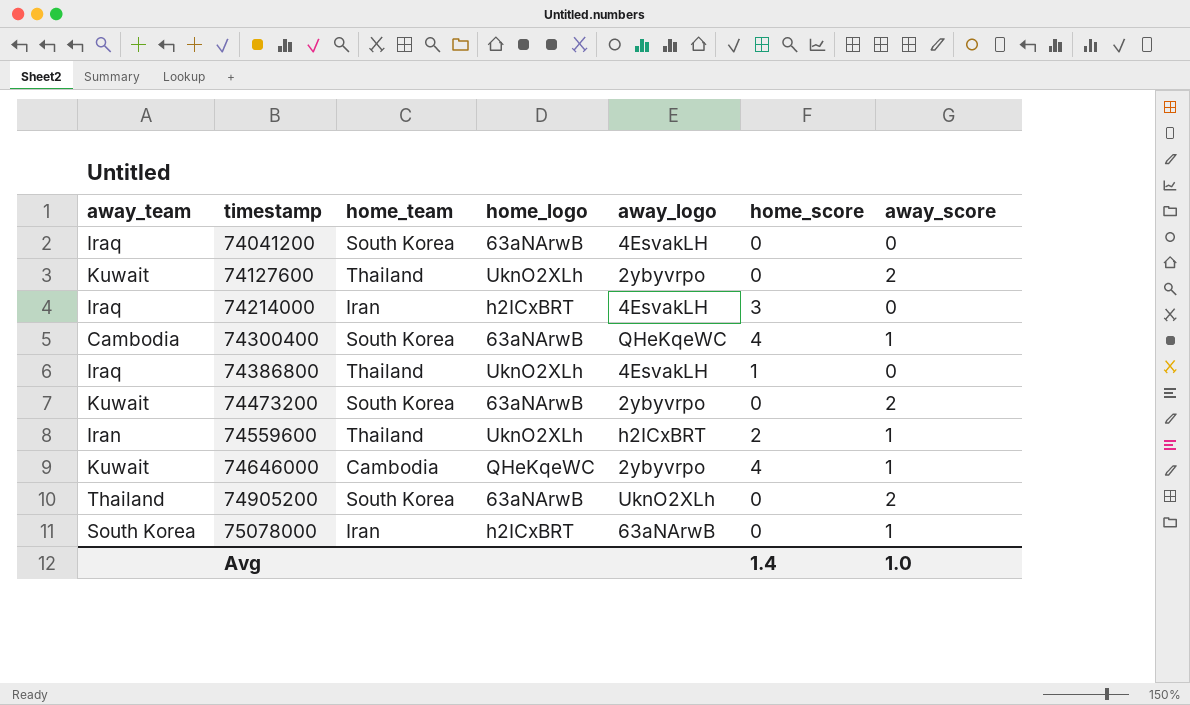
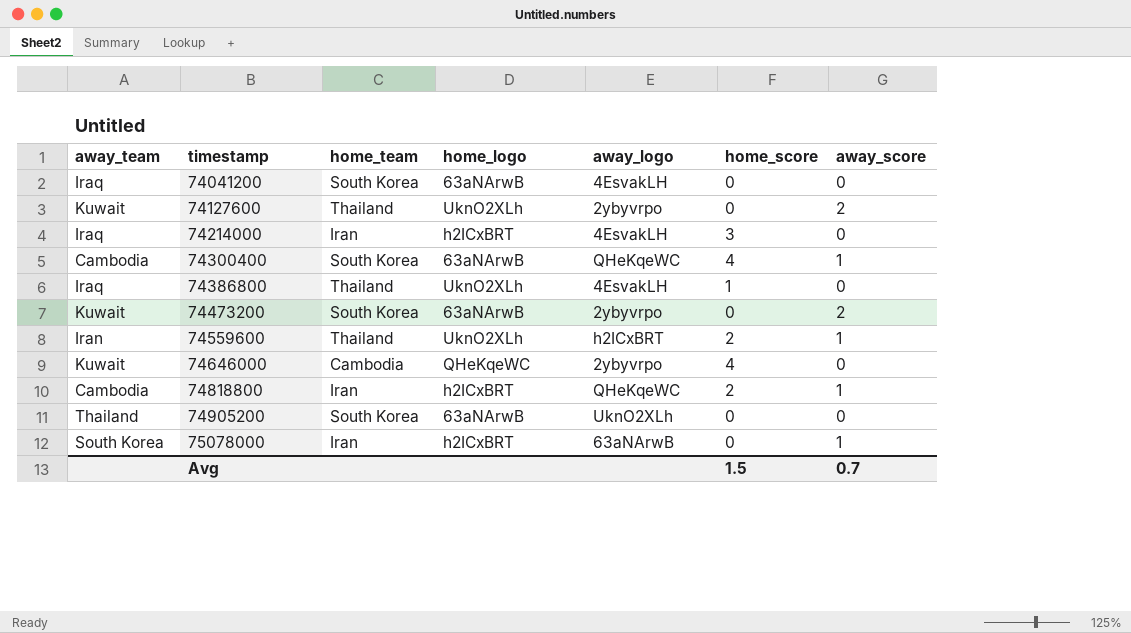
74646000 | away_score: 1 -> 0
row 74818800: none -> Cambodia | Iran | h2ICxBRT | QHeKqeWC | 2 | 1
74905200 | away_score: 2 -> 0
Avg | home_score: 1.4 -> 1.5
Avg | away_score: 1.0 -> 0.7

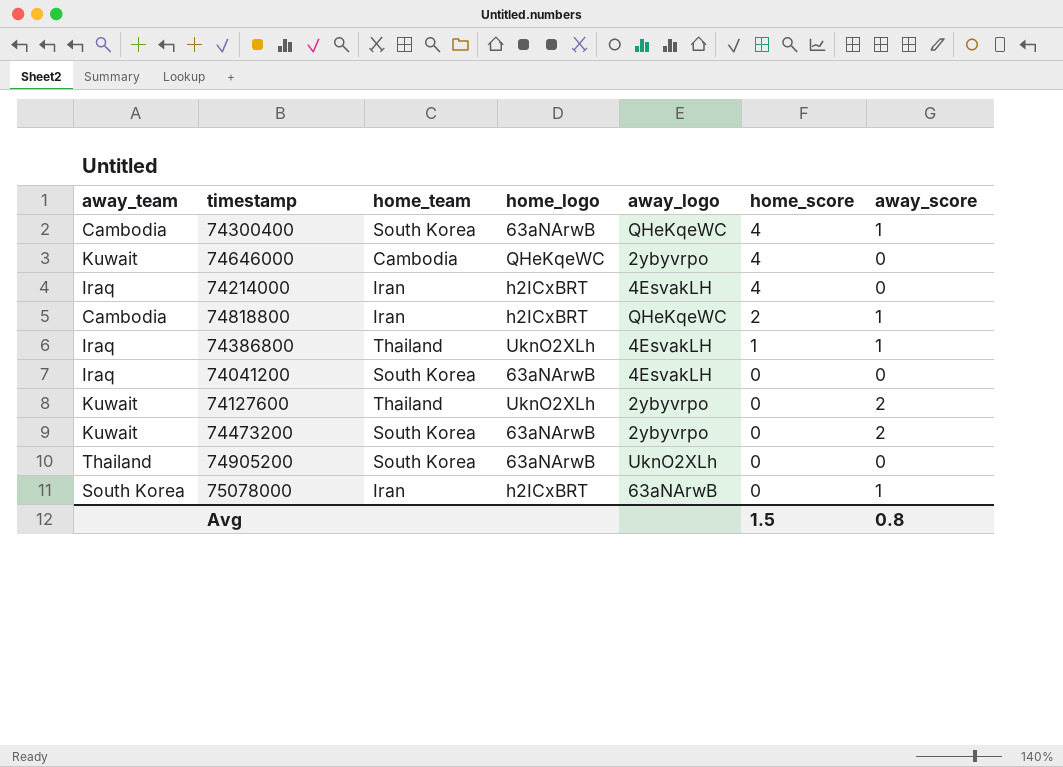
row order: timestamp ascending -> home_score descending
row 74559600: Iran | Thailand | UknO2XLh | h2ICxBRT | 2 | 1 -> none
74214000 | home_score: 3 -> 4
74386800 | away_score: 0 -> 1
Avg | away_score: 0.7 -> 0.8

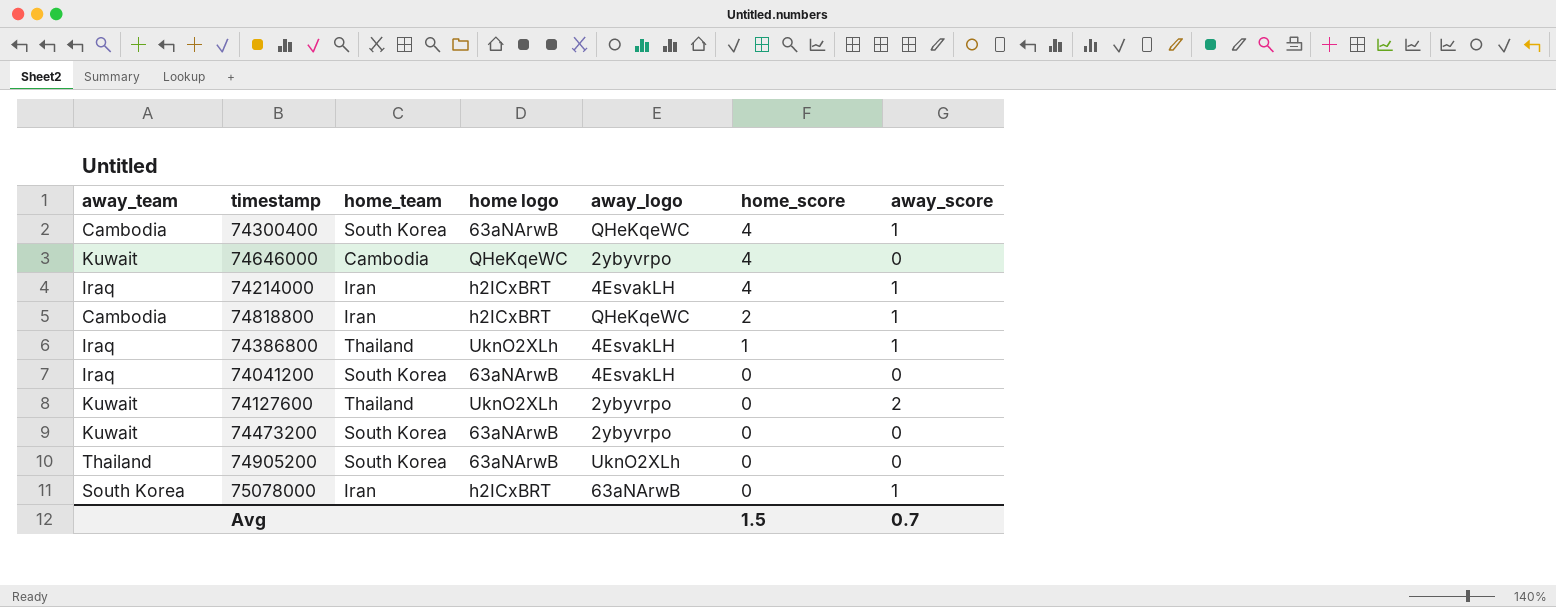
column name: home_logo -> home logo
74214000 | away_score: 0 -> 1
74473200 | away_score: 2 -> 0
Avg | away_score: 0.8 -> 0.7

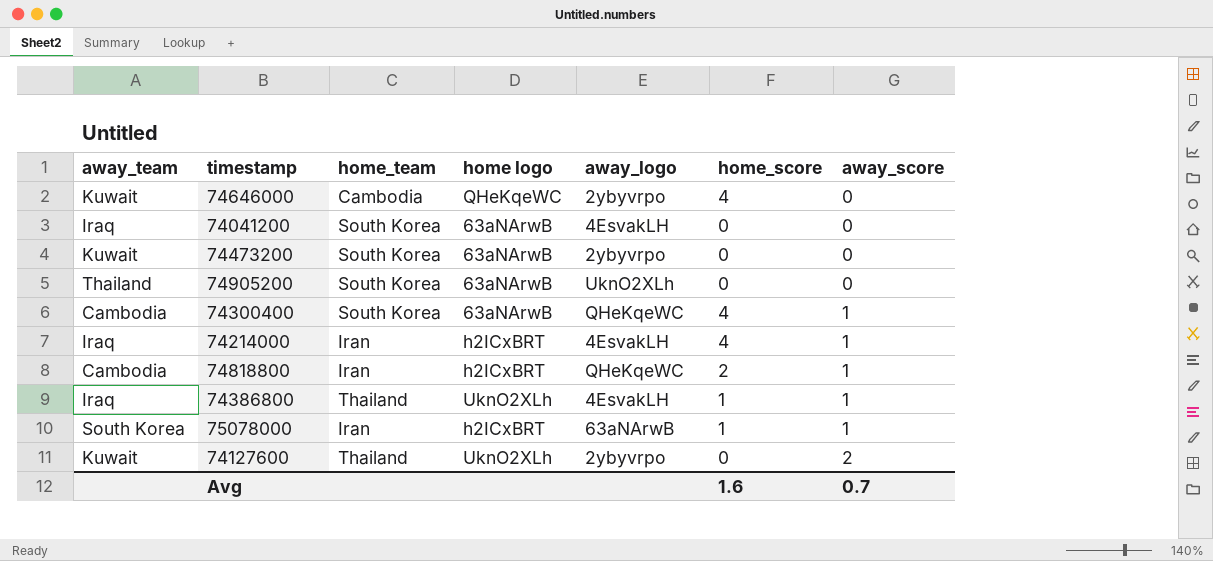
row order: home_score descending -> away_score ascending
75078000 | home_score: 0 -> 1
Avg | home_score: 1.5 -> 1.6

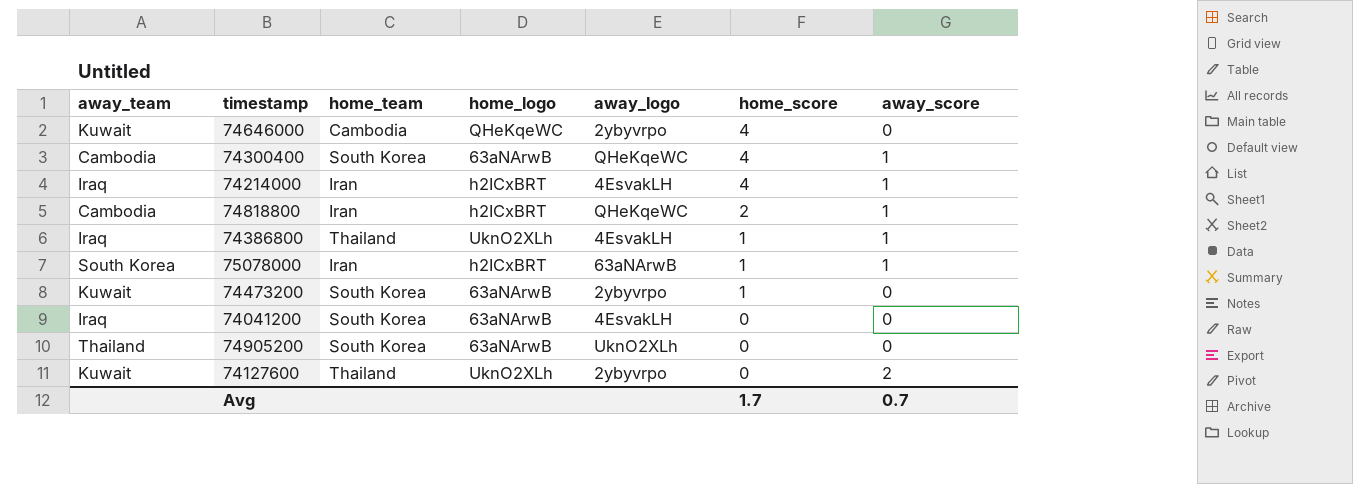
row order: away_score ascending -> home_score descending
column name: home logo -> home_logo
74473200 | home_score: 0 -> 1
Avg | home_score: 1.6 -> 1.7

